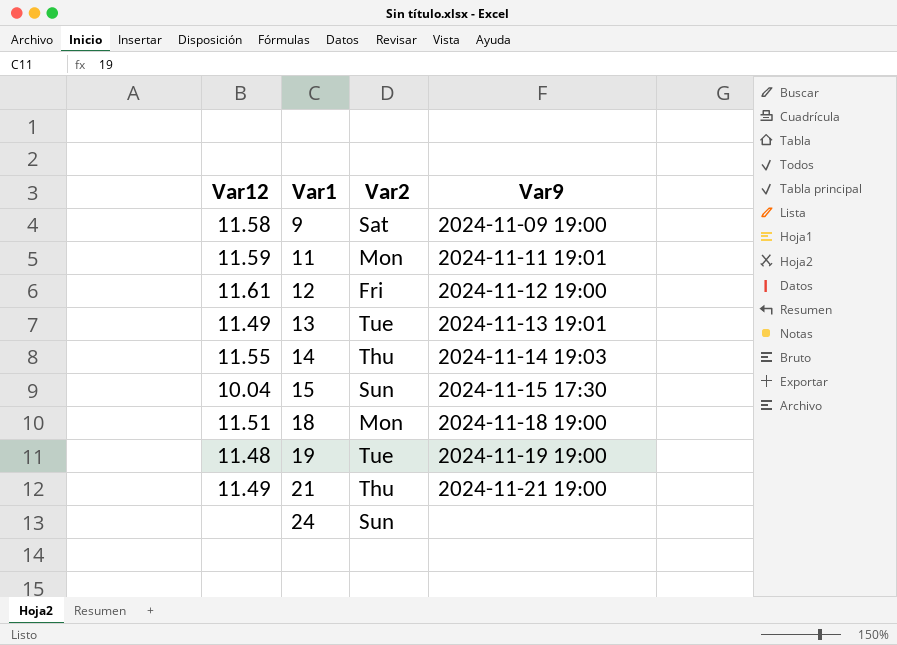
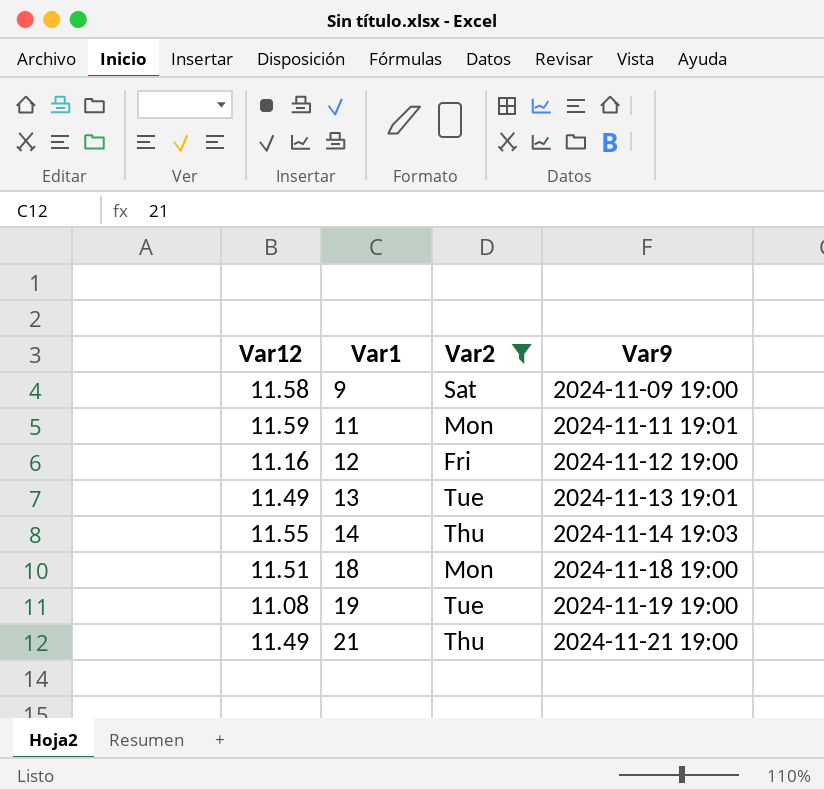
filter: none -> Var2 != Sun
12 | Var12: 11.61 -> 11.16
19 | Var12: 11.48 -> 11.08

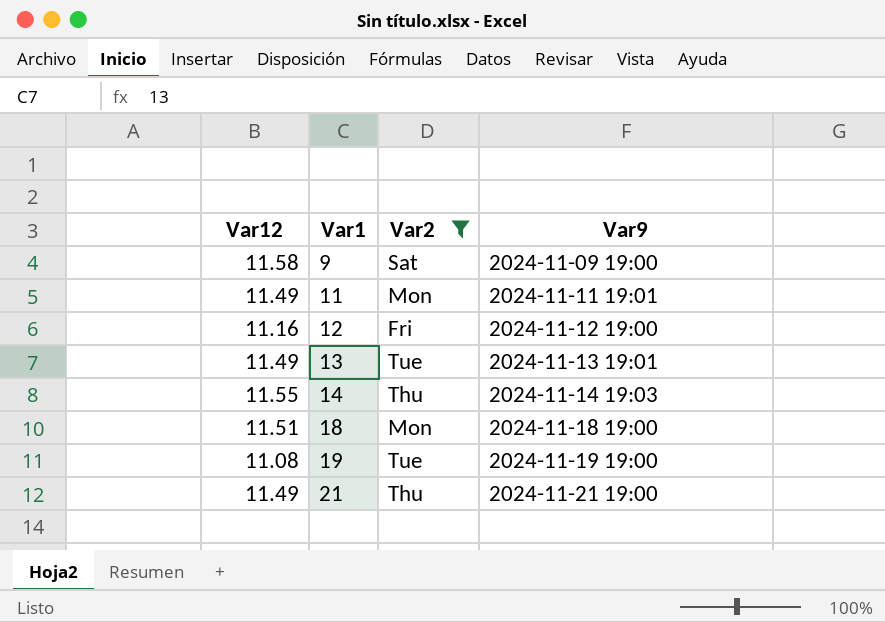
11 | Var12: 11.59 -> 11.49

